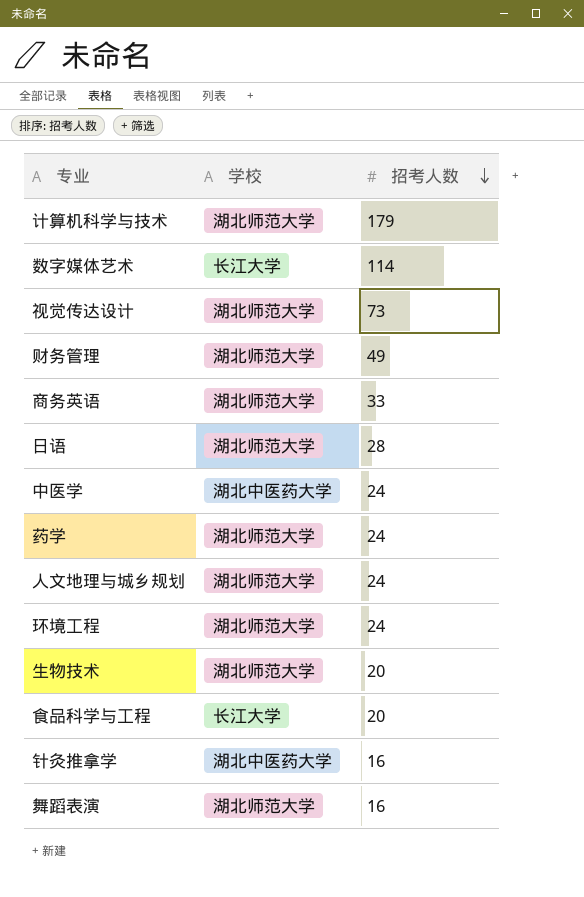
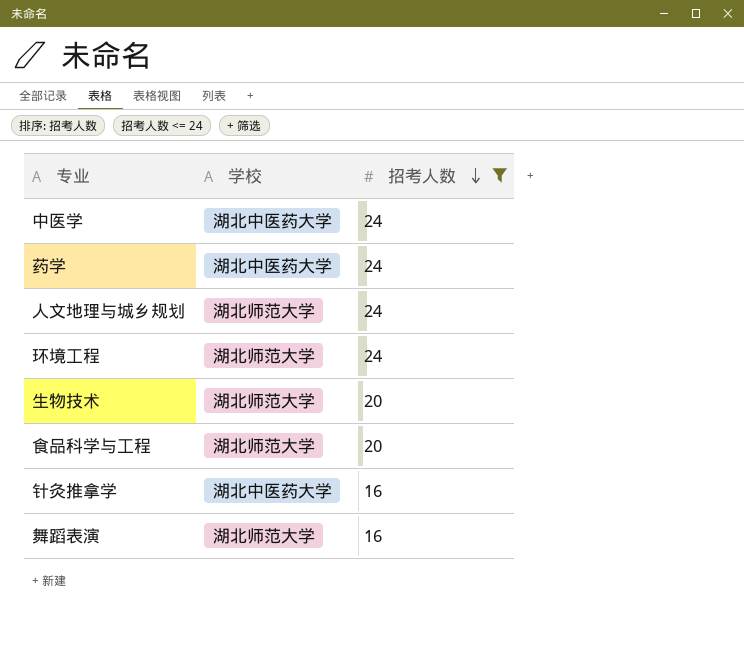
filter: none -> 招考人数 <= 24
药学 | 学校: 湖北师范大学 -> 湖北中医药大学
食品科学与工程 | 学校: 长江大学 -> 湖北师范大学

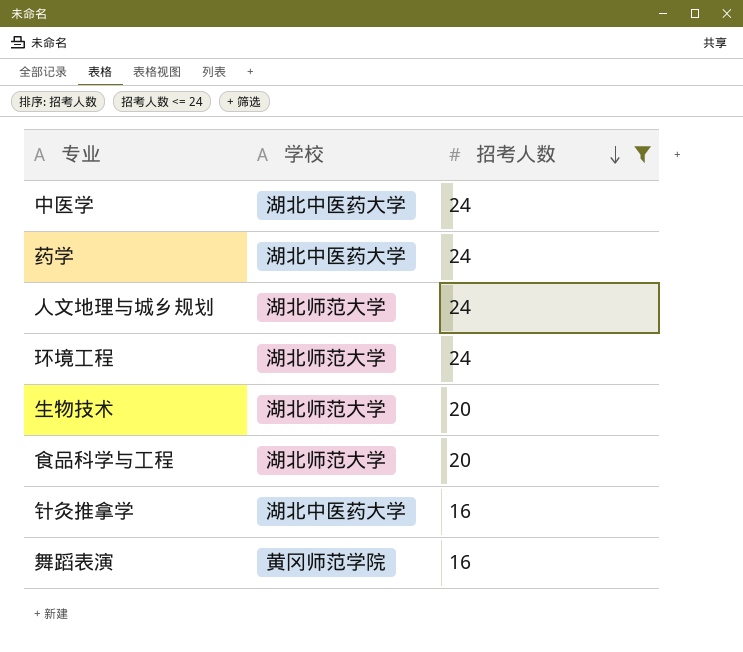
舞蹈表演 | 学校: 湖北师范大学 -> 黄冈师范学院

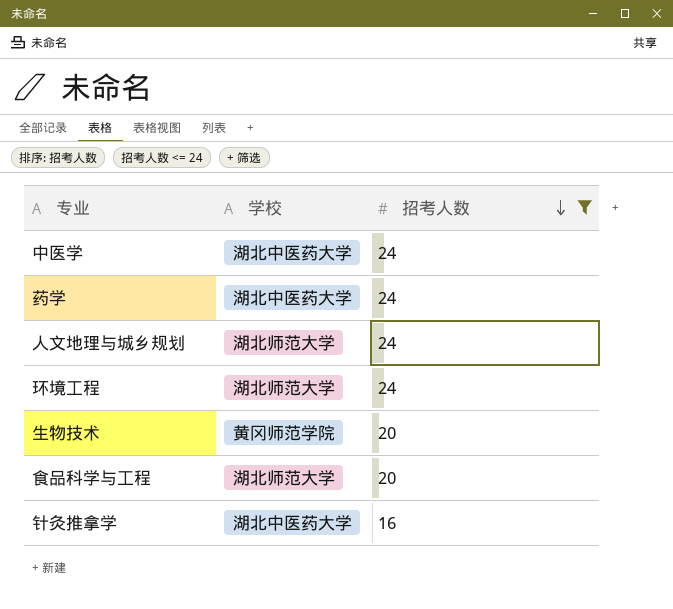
row 舞蹈表演: 黄冈师范学院 | 16 -> none
生物技术 | 学校: 湖北师范大学 -> 黄冈师范学院

